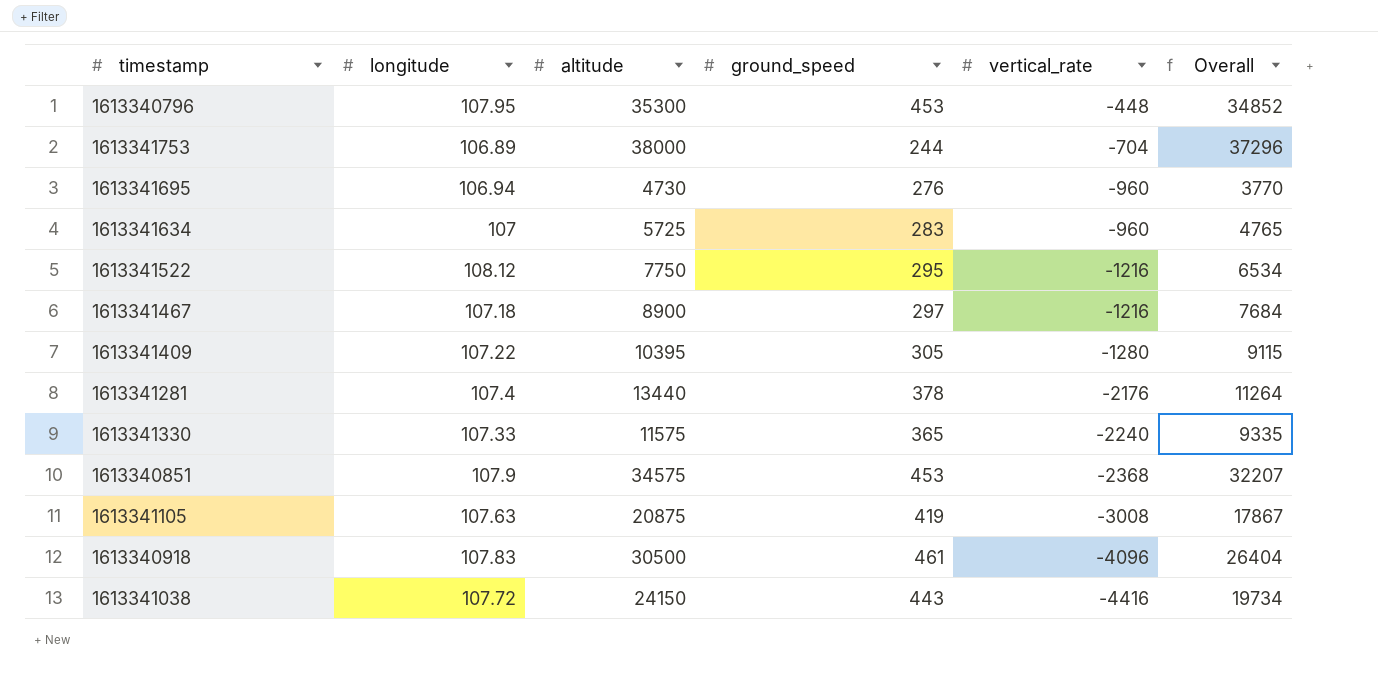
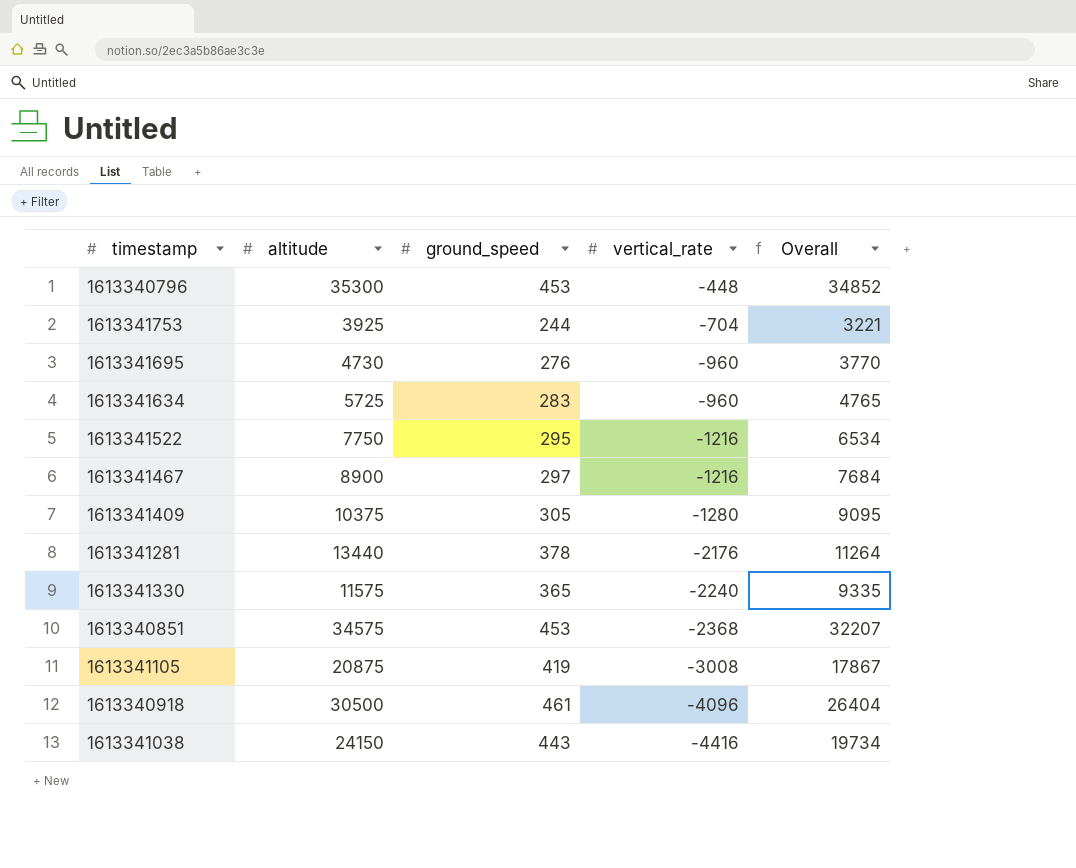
column longitude | position: 2 -> none
1613341753 | altitude: 38000 -> 3925
1613341753 | Overall: 37296 -> 3221
1613341409 | altitude: 10395 -> 10375
1613341409 | Overall: 9115 -> 9095

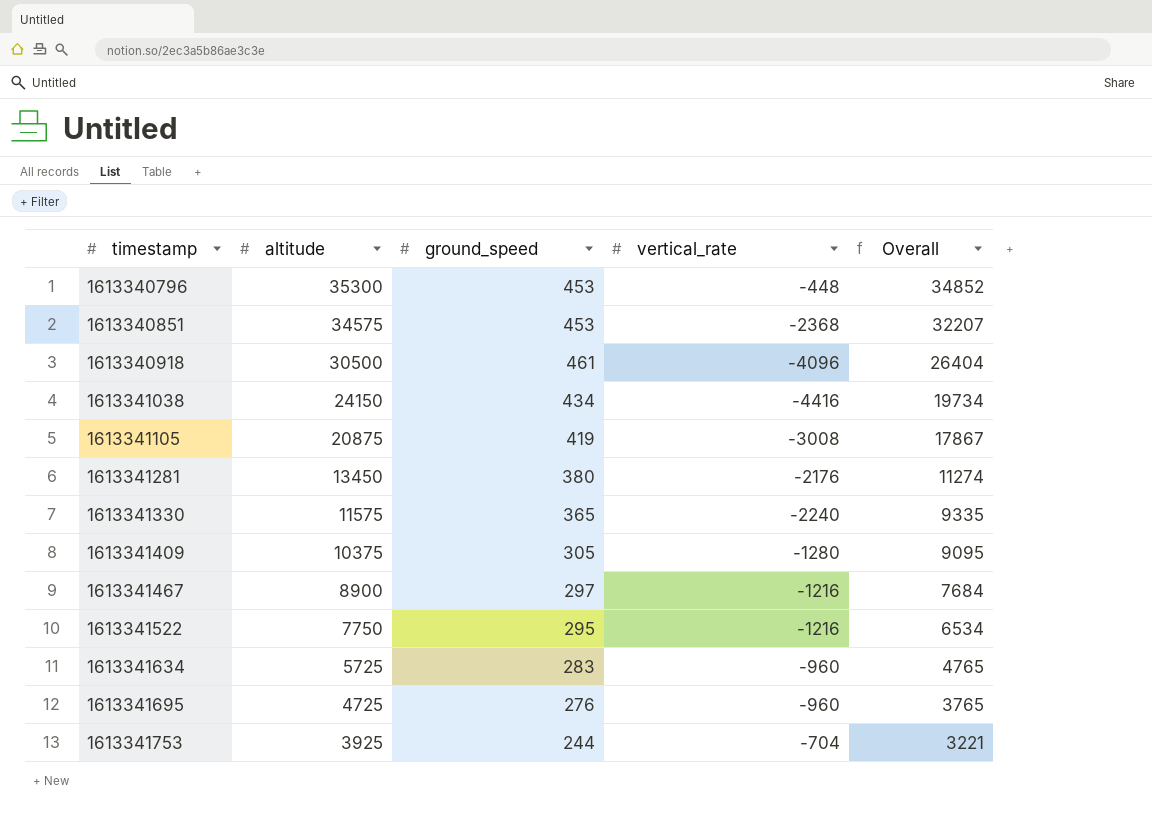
row order: vertical_rate descending -> timestamp ascending
1613341038 | ground_speed: 443 -> 434
1613341281 | altitude: 13440 -> 13450
1613341281 | ground_speed: 378 -> 380
1613341281 | Overall: 11264 -> 11274
1613341695 | altitude: 4730 -> 4725
1613341695 | Overall: 3770 -> 3765

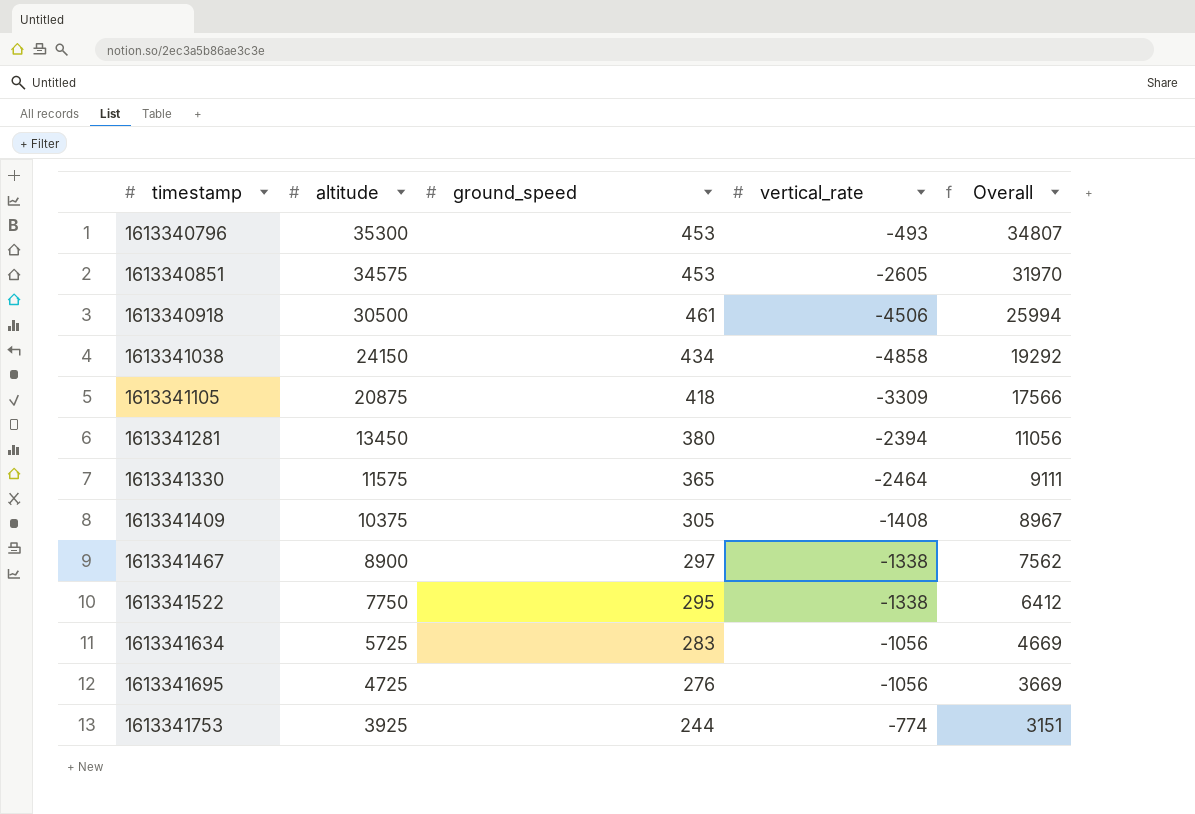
1613340796 | vertical_rate: -448 -> -493
1613340796 | Overall: 34852 -> 34807
1613340851 | vertical_rate: -2368 -> -2605
1613340851 | Overall: 32207 -> 31970
1613340918 | vertical_rate: -4096 -> -4506
1613340918 | Overall: 26404 -> 25994
1613341038 | vertical_rate: -4416 -> -4858
1613341038 | Overall: 19734 -> 19292
1613341105 | ground_speed: 419 -> 418
1613341105 | vertical_rate: -3008 -> -3309
1613341105 | Overall: 17867 -> 17566
1613341281 | vertical_rate: -2176 -> -2394
1613341281 | Overall: 11274 -> 11056
1613341330 | vertical_rate: -2240 -> -2464
1613341330 | Overall: 9335 -> 9111
1613341409 | vertical_rate: -1280 -> -1408
1613341409 | Overall: 9095 -> 8967
1613341467 | vertical_rate: -1216 -> -1338
1613341467 | Overall: 7684 -> 7562
1613341522 | vertical_rate: -1216 -> -1338
1613341522 | Overall: 6534 -> 6412
1613341634 | vertical_rate: -960 -> -1056
1613341634 | Overall: 4765 -> 4669
1613341695 | vertical_rate: -960 -> -1056
1613341695 | Overall: 3765 -> 3669
1613341753 | vertical_rate: -704 -> -774
1613341753 | Overall: 3221 -> 3151

